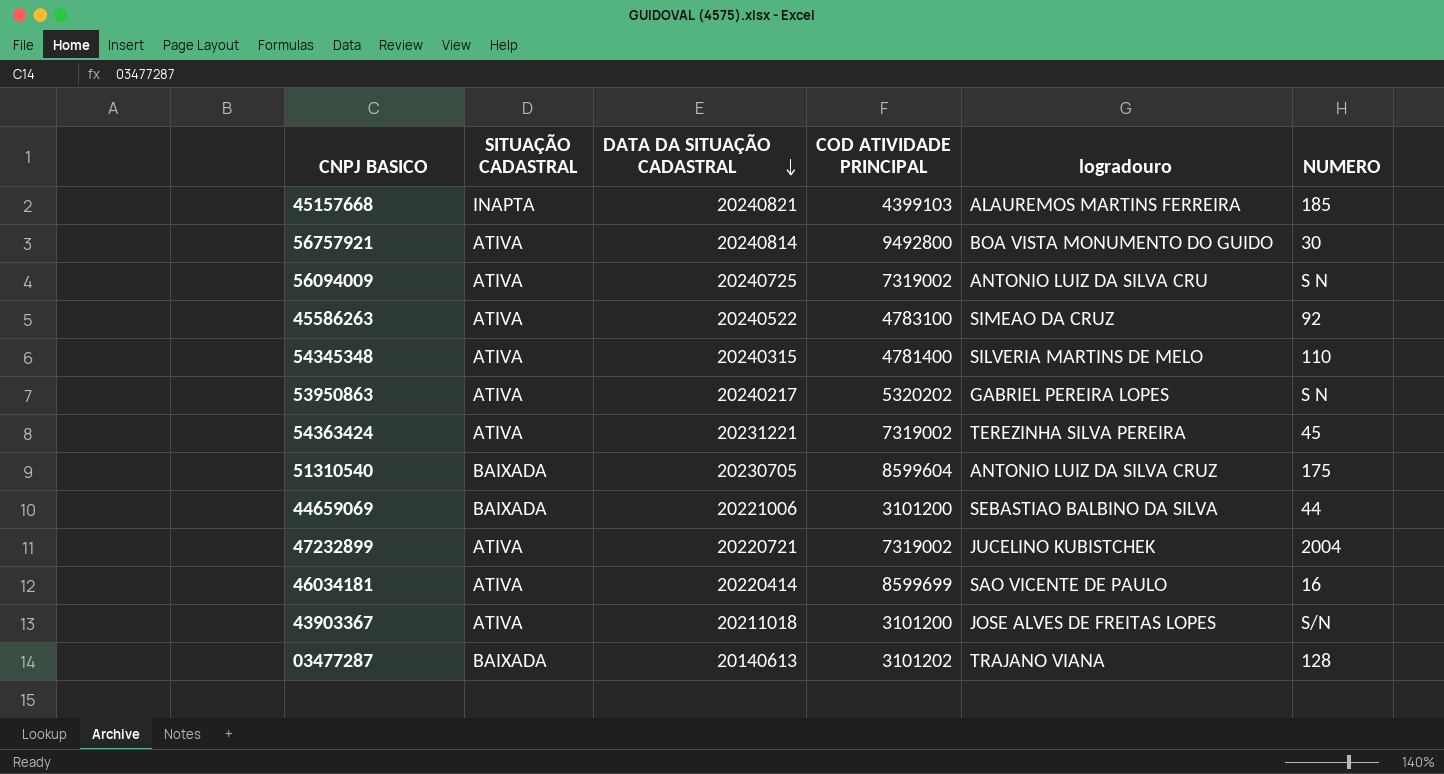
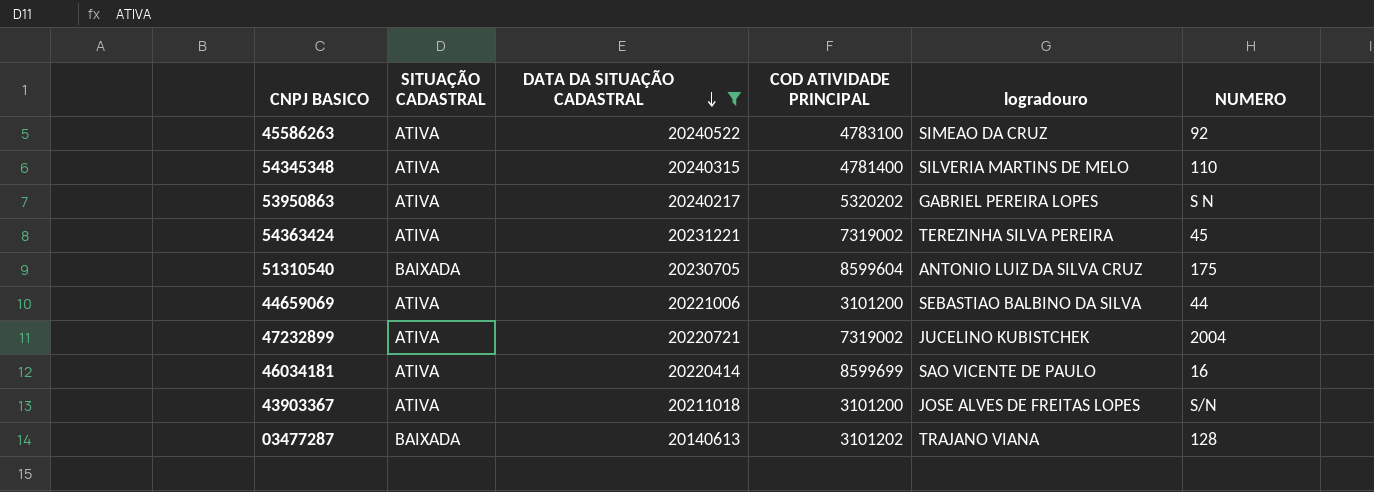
filter: none -> DATA DA SITUAÇÃO CADASTRAL <= 20240522
44659069 | SITUAÇÃO CADASTRAL: BAIXADA -> ATIVA

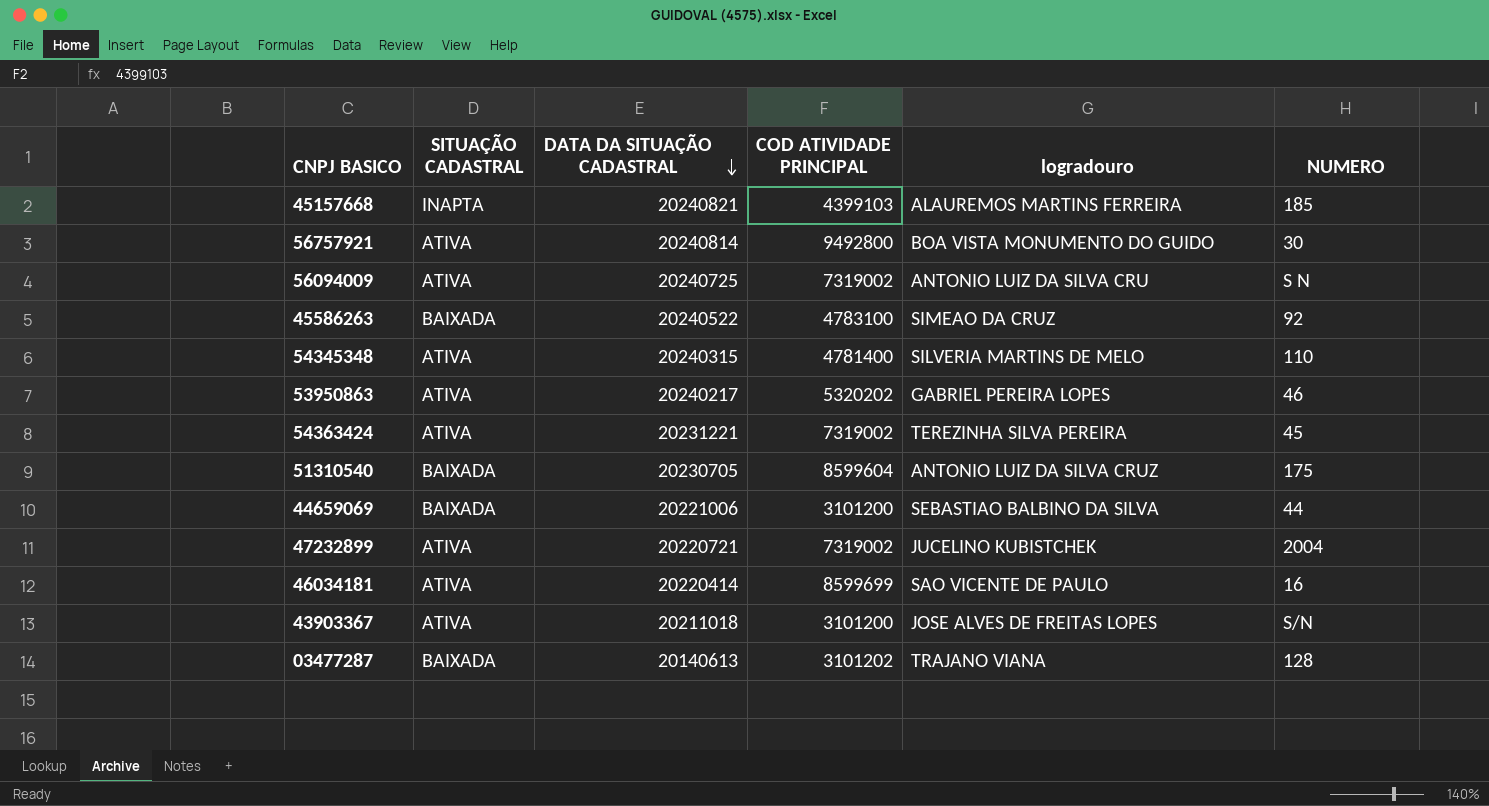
filter: DATA DA SITUAÇÃO CADASTRAL <= 20240522 -> none
45586263 | SITUAÇÃO CADASTRAL: ATIVA -> BAIXADA
53950863 | NUMERO: S N -> 46
44659069 | SITUAÇÃO CADASTRAL: ATIVA -> BAIXADA

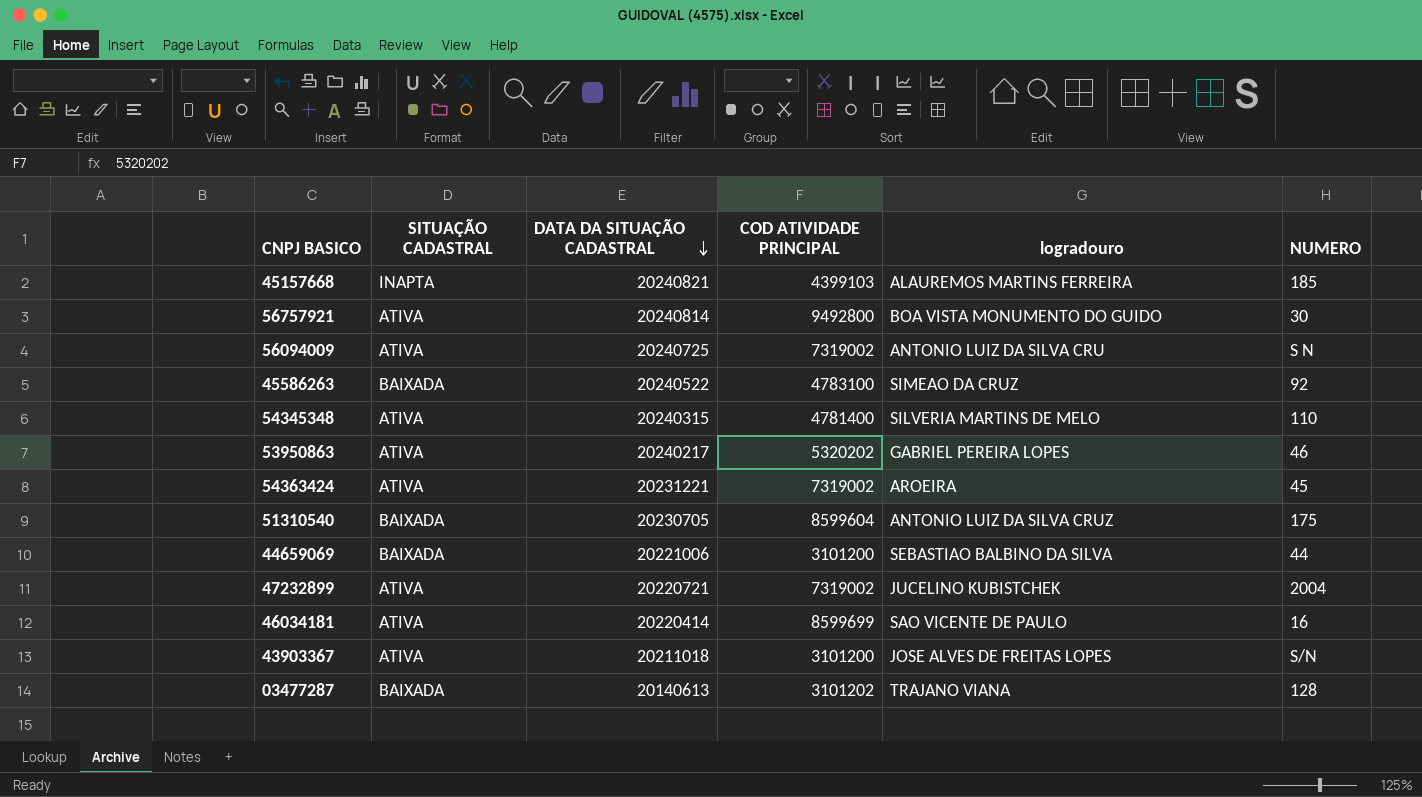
54363424 | logradouro: TEREZINHA SILVA PEREIRA -> AROEIRA

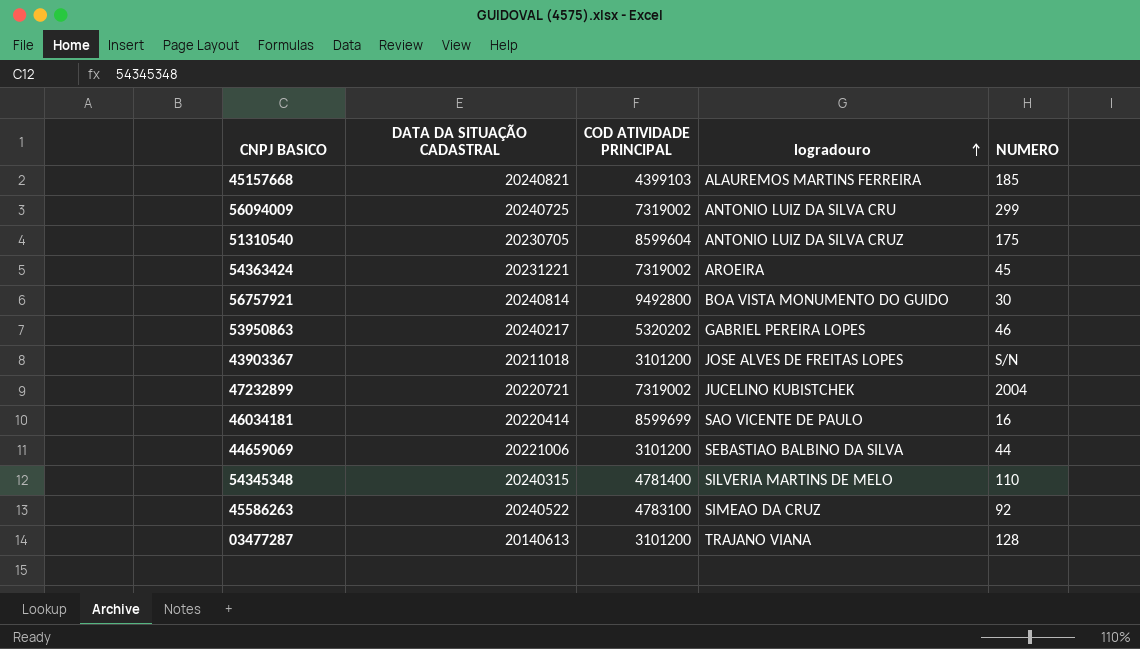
row order: DATA DA SITUAÇÃO CADASTRAL descending -> logradouro ascending
column SITUAÇÃO CADASTRAL | position: 2 -> none
56094009 | NUMERO: S N -> 299
03477287 | COD ATIVIDADE PRINCIPAL: 3101202 -> 3101200

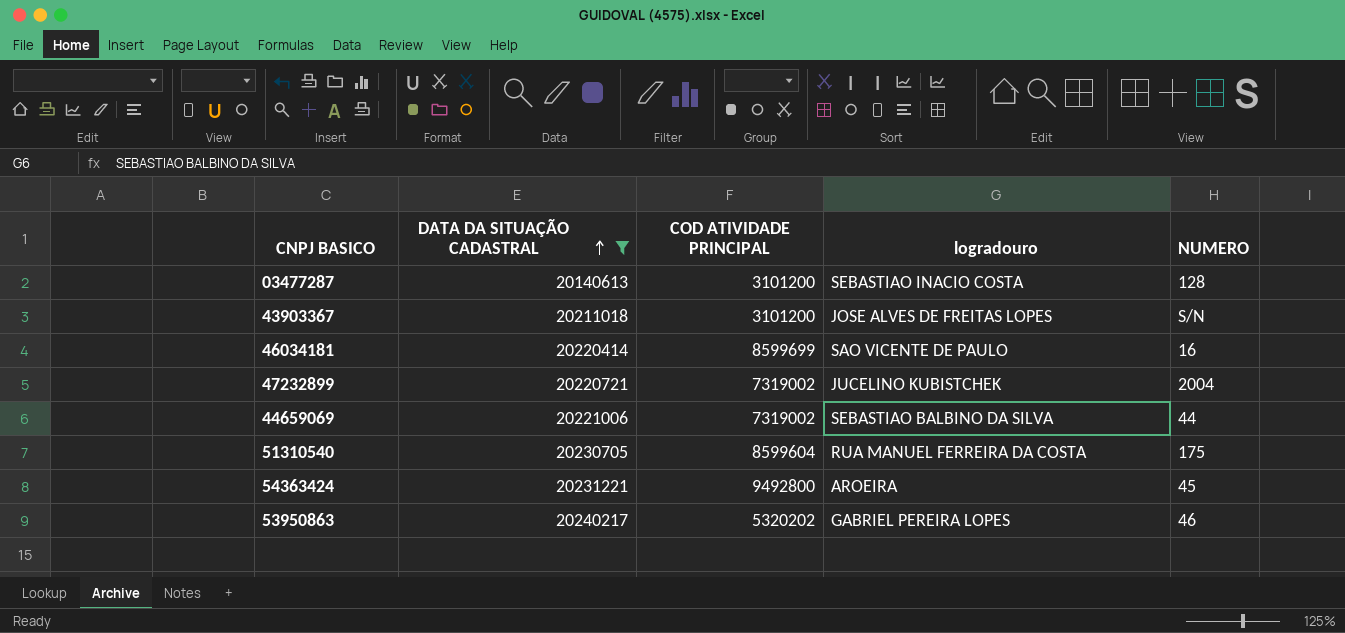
filter: none -> DATA DA SITUAÇÃO CADASTRAL <= 20240217
row order: logradouro ascending -> DATA DA SITUAÇÃO CADASTRAL ascending
03477287 | logradouro: TRAJANO VIANA -> SEBASTIAO INACIO COSTA
44659069 | COD ATIVIDADE PRINCIPAL: 3101200 -> 7319002
51310540 | logradouro: ANTONIO LUIZ DA SILVA CRUZ -> RUA MANUEL FERREIRA DA COSTA
54363424 | COD ATIVIDADE PRINCIPAL: 7319002 -> 9492800

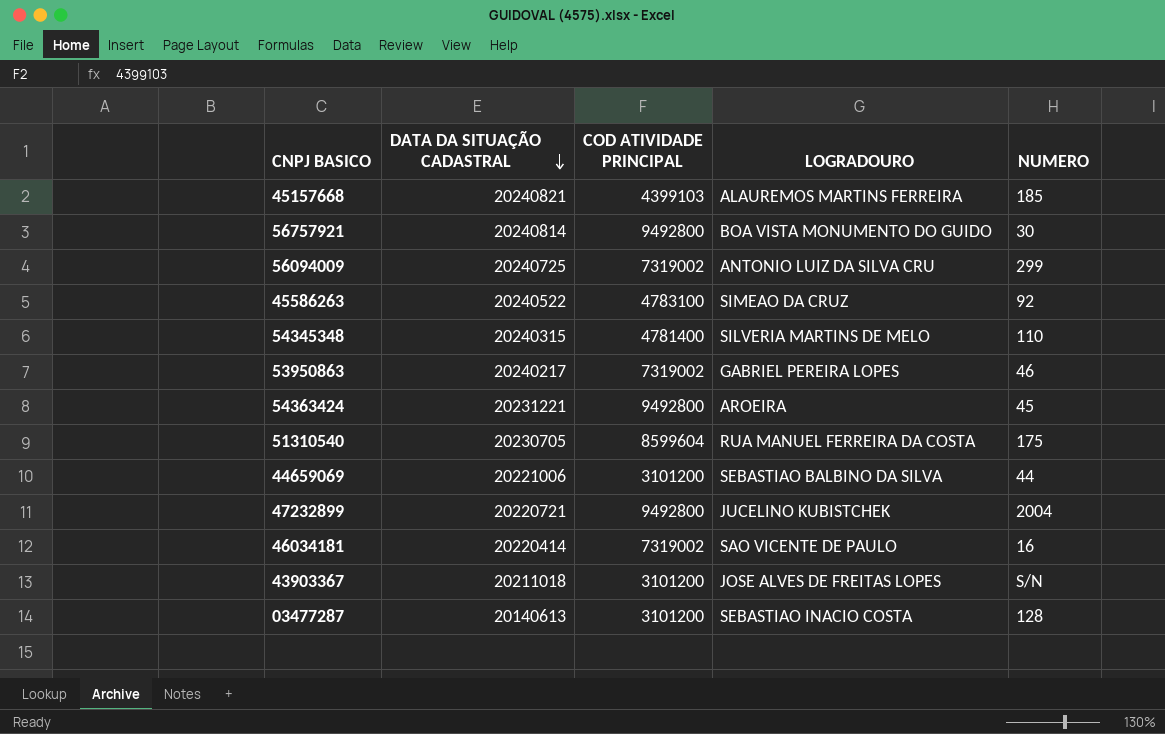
filter: DATA DA SITUAÇÃO CADASTRAL <= 20240217 -> none
row order: DATA DA SITUAÇÃO CADASTRAL ascending -> DATA DA SITUAÇÃO CADASTRAL descending
column name: logradouro -> LOGRADOURO
53950863 | COD ATIVIDADE PRINCIPAL: 5320202 -> 7319002
44659069 | COD ATIVIDADE PRINCIPAL: 7319002 -> 3101200
47232899 | COD ATIVIDADE PRINCIPAL: 7319002 -> 9492800
46034181 | COD ATIVIDADE PRINCIPAL: 8599699 -> 7319002

